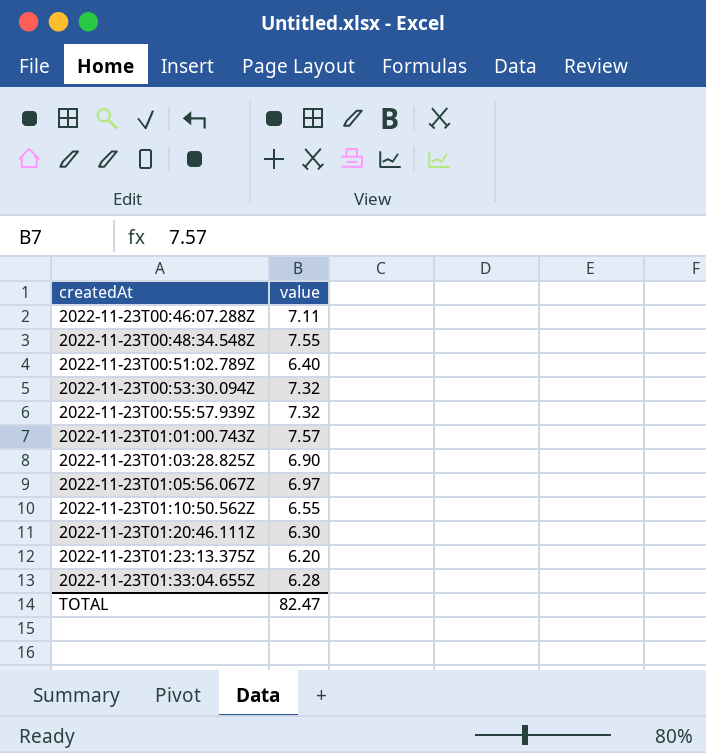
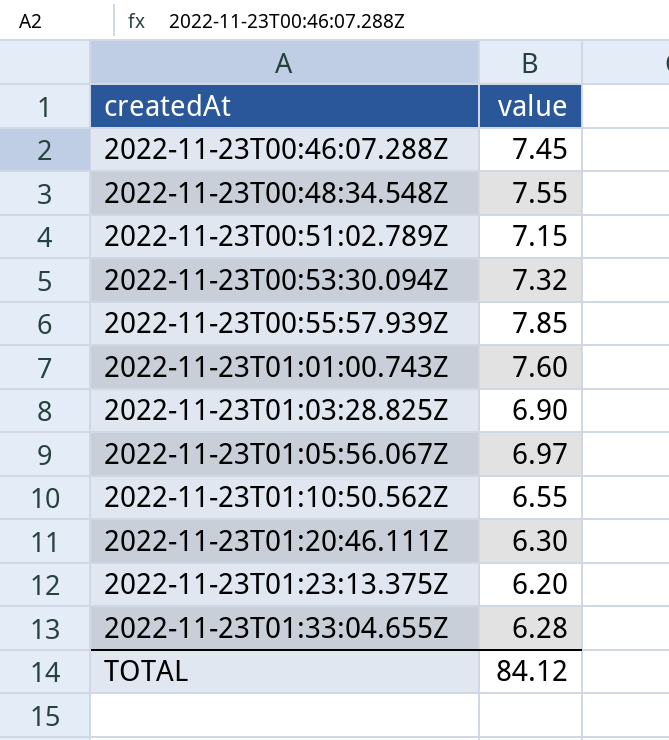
2022-11-23T00:46:07.288Z | value: 7.11 -> 7.45
2022-11-23T00:51:02.789Z | value: 6.40 -> 7.15
2022-11-23T00:55:57.939Z | value: 7.32 -> 7.85
2022-11-23T01:01:00.743Z | value: 7.57 -> 7.60
TOTAL | value: 82.47 -> 84.12

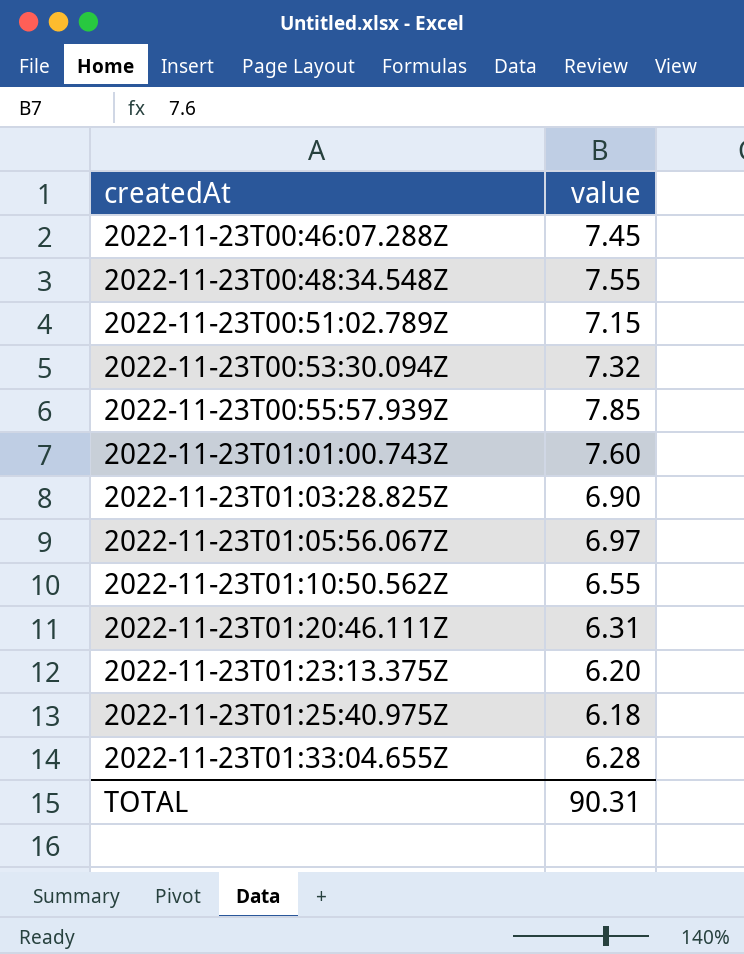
2022-11-23T01:20:46.111Z | value: 6.30 -> 6.31
row 2022-11-23T01:25:40.975Z: none -> 6.18
TOTAL | value: 84.12 -> 90.31

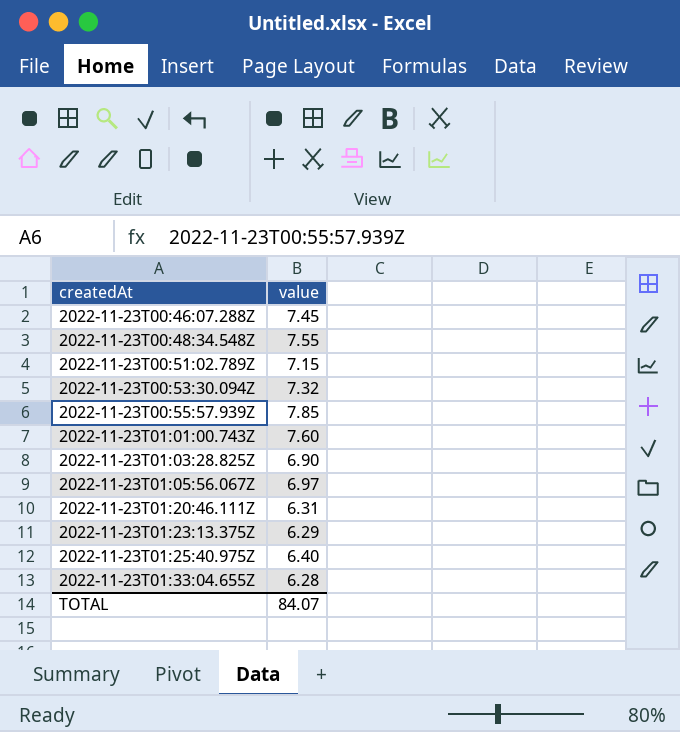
row 2022-11-23T01:10:50.562Z: 6.55 -> none
2022-11-23T01:23:13.375Z | value: 6.20 -> 6.29
2022-11-23T01:25:40.975Z | value: 6.18 -> 6.40
TOTAL | value: 90.31 -> 84.07

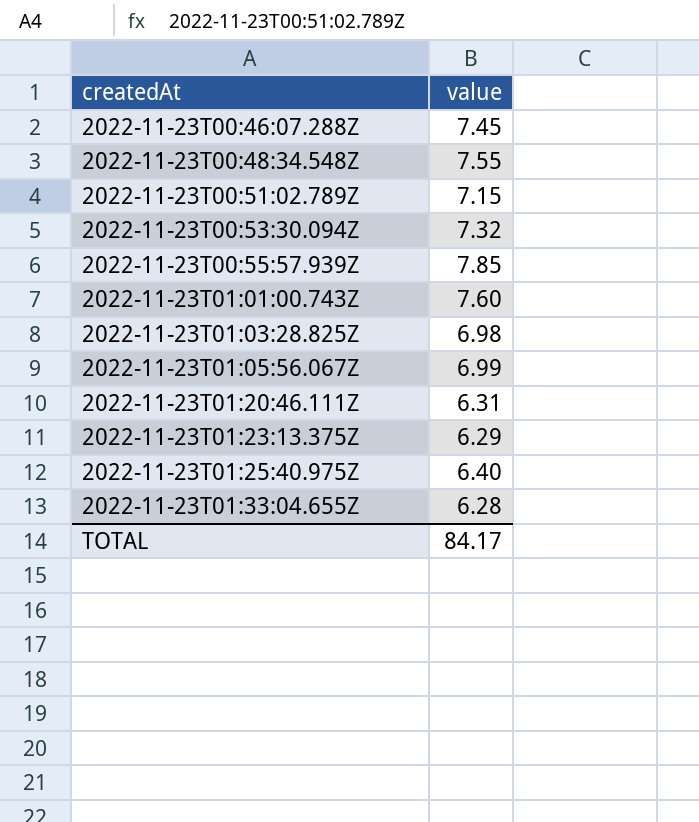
2022-11-23T01:03:28.825Z | value: 6.90 -> 6.98
2022-11-23T01:05:56.067Z | value: 6.97 -> 6.99
TOTAL | value: 84.07 -> 84.17

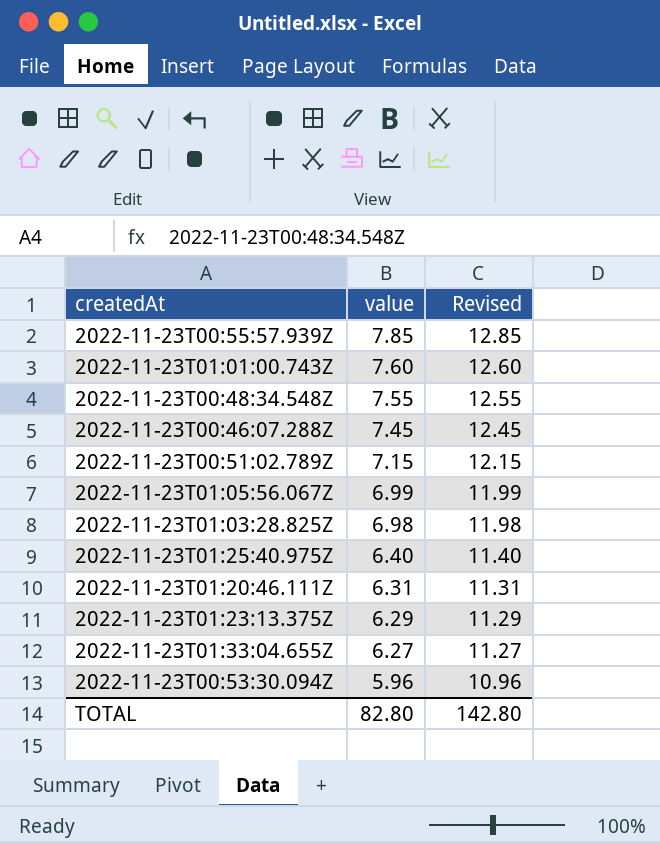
row order: createdAt ascending -> value descending
column Revised | formula: none -> [value] + 5
2022-11-23T01:33:04.655Z | value: 6.28 -> 6.27
2022-11-23T00:53:30.094Z | value: 7.32 -> 5.96
TOTAL | value: 84.17 -> 82.80

